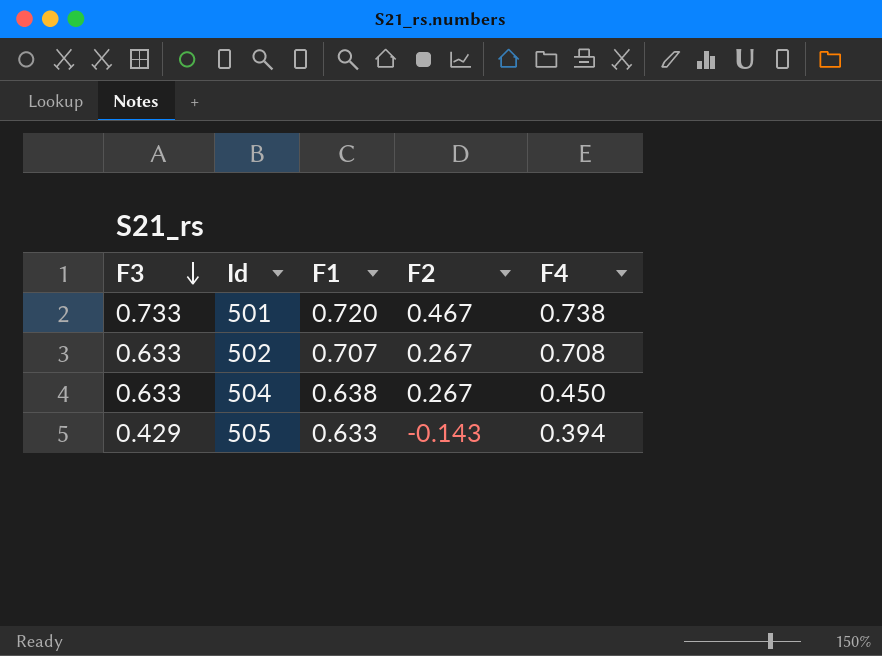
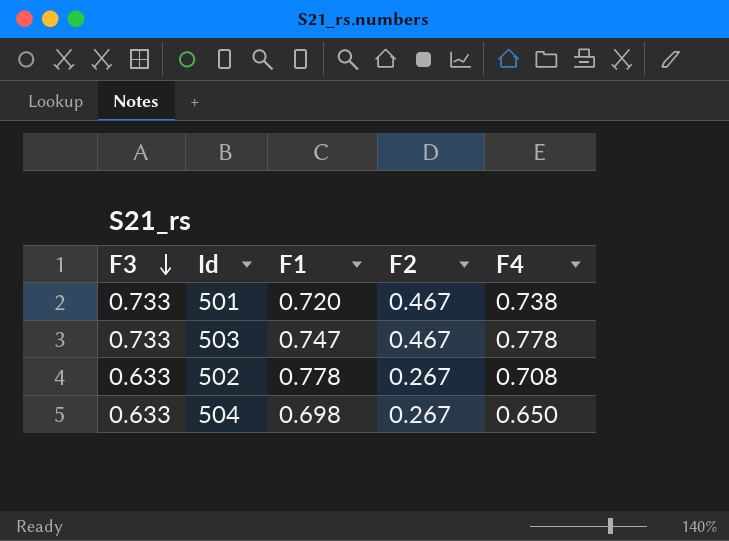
row 505: 0.429 | 0.633 | -0.143 | 0.394 -> none
row 503: none -> 0.733 | 0.747 | 0.467 | 0.778
502 | F1: 0.707 -> 0.778
504 | F1: 0.638 -> 0.698
504 | F4: 0.450 -> 0.650

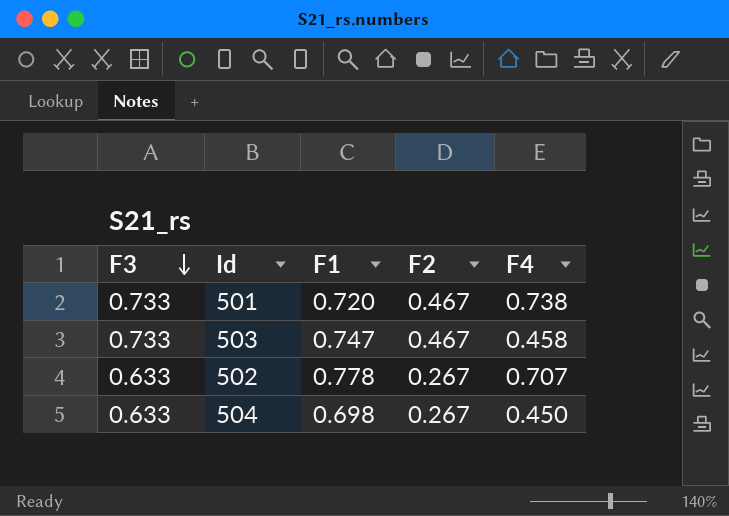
503 | F4: 0.778 -> 0.458
502 | F4: 0.708 -> 0.707
504 | F4: 0.650 -> 0.450

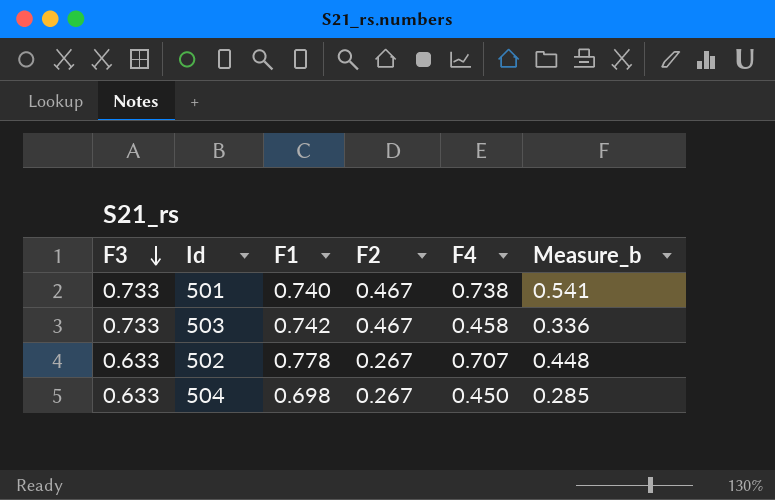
column Measure_b | formula: none -> [F3] * [F4]
501 | F1: 0.720 -> 0.740
503 | F1: 0.747 -> 0.742

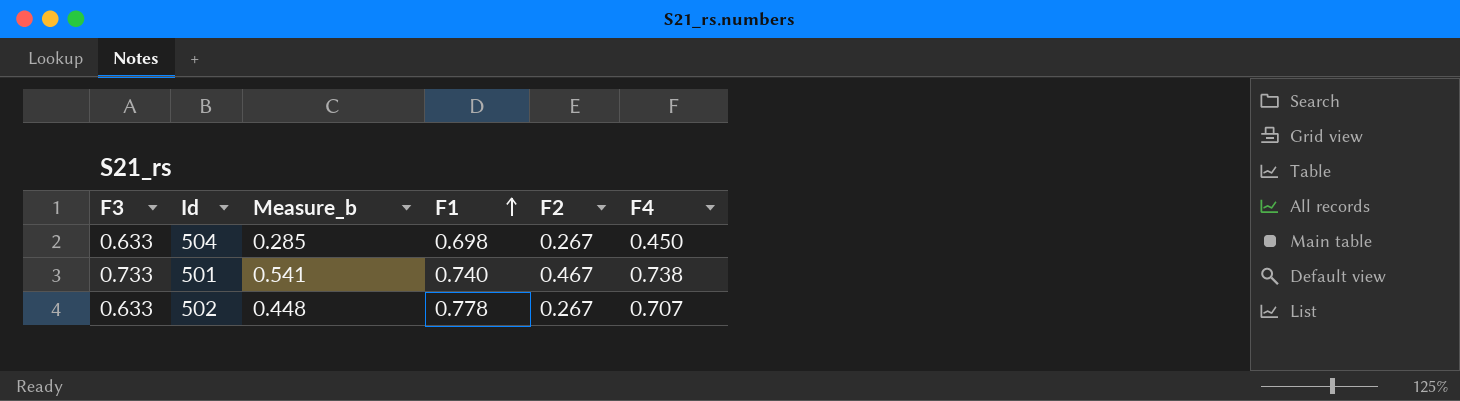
row order: F3 descending -> F1 ascending
column Measure_b | position: 6 -> 3
row 503: 0.733 | 0.742 | 0.467 | 0.458 | 0.336 -> none

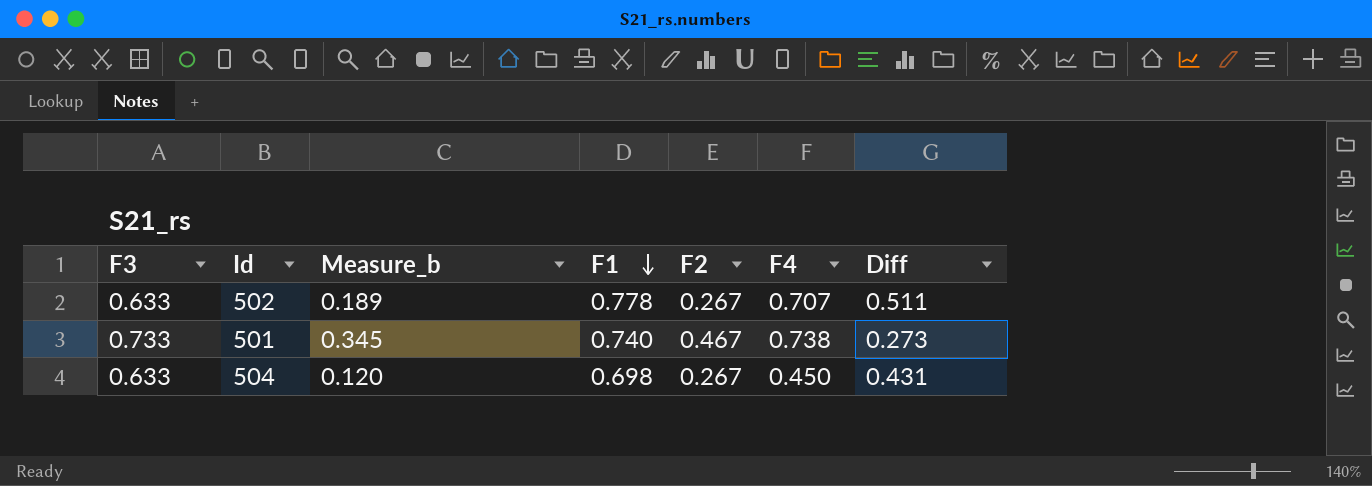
row order: F1 ascending -> F1 descending
column Measure_b | formula: [F3] * [F4] -> [F2] * [F4]
column Diff | formula: none -> [F1] - [F2]

